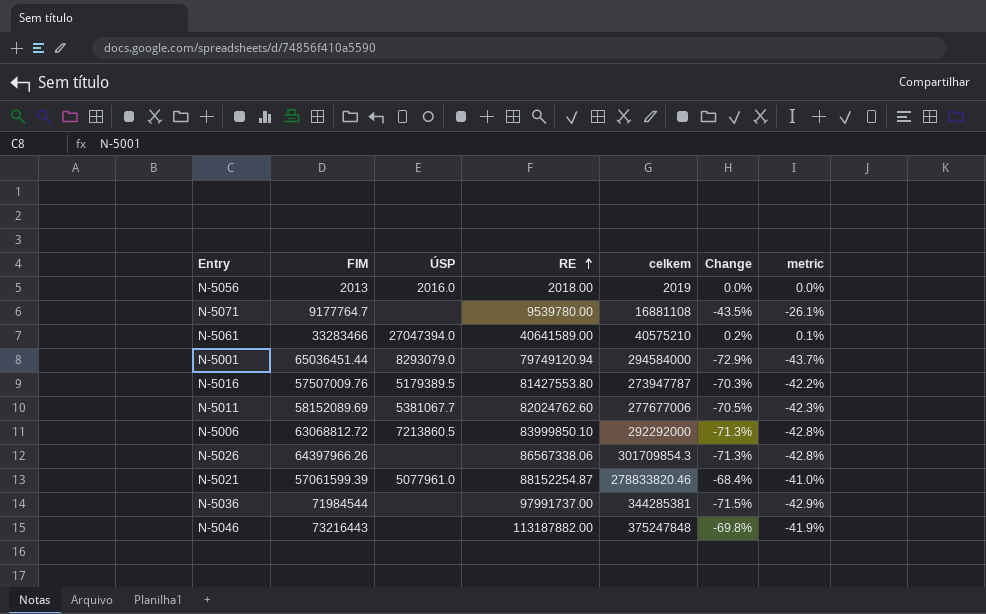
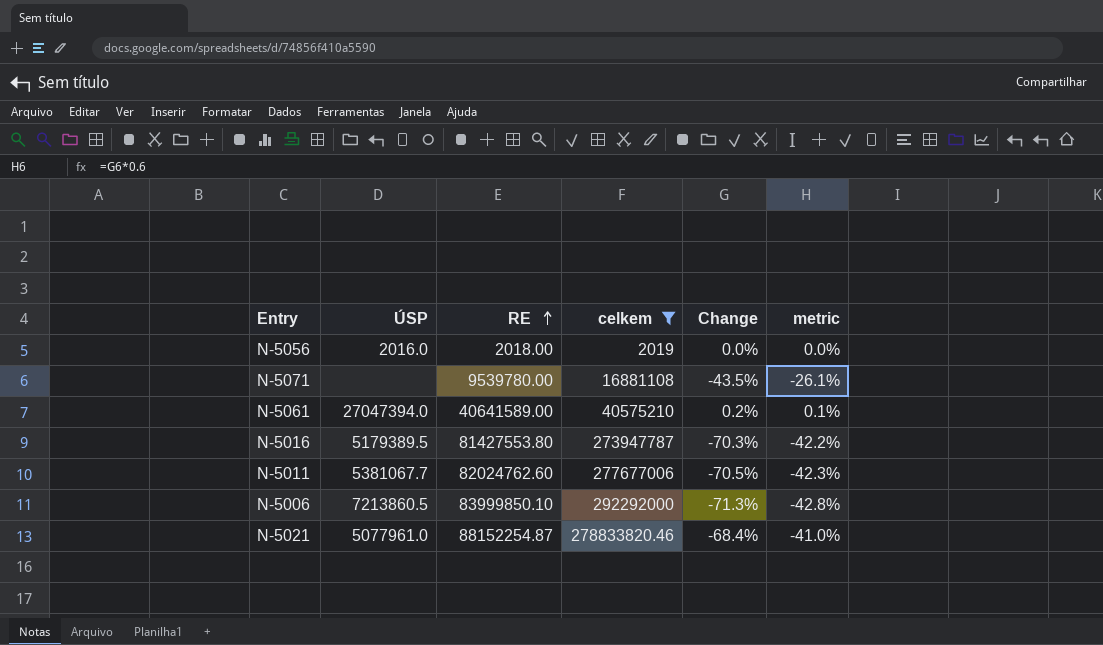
filter: none -> celkem <= 292292000
column FIM | position: 2 -> none

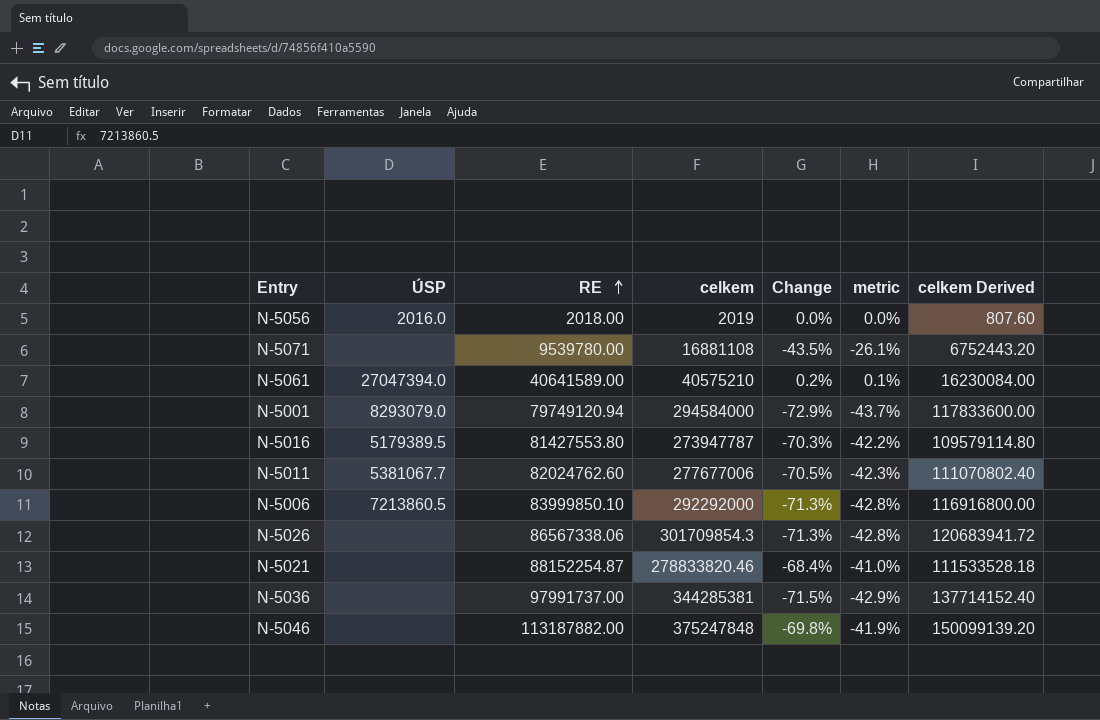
filter: celkem <= 292292000 -> none
column celkem Derived | formula: none -> [celkem] * 0.4
N-5021 | ÚSP: 5077961.0 -> none

